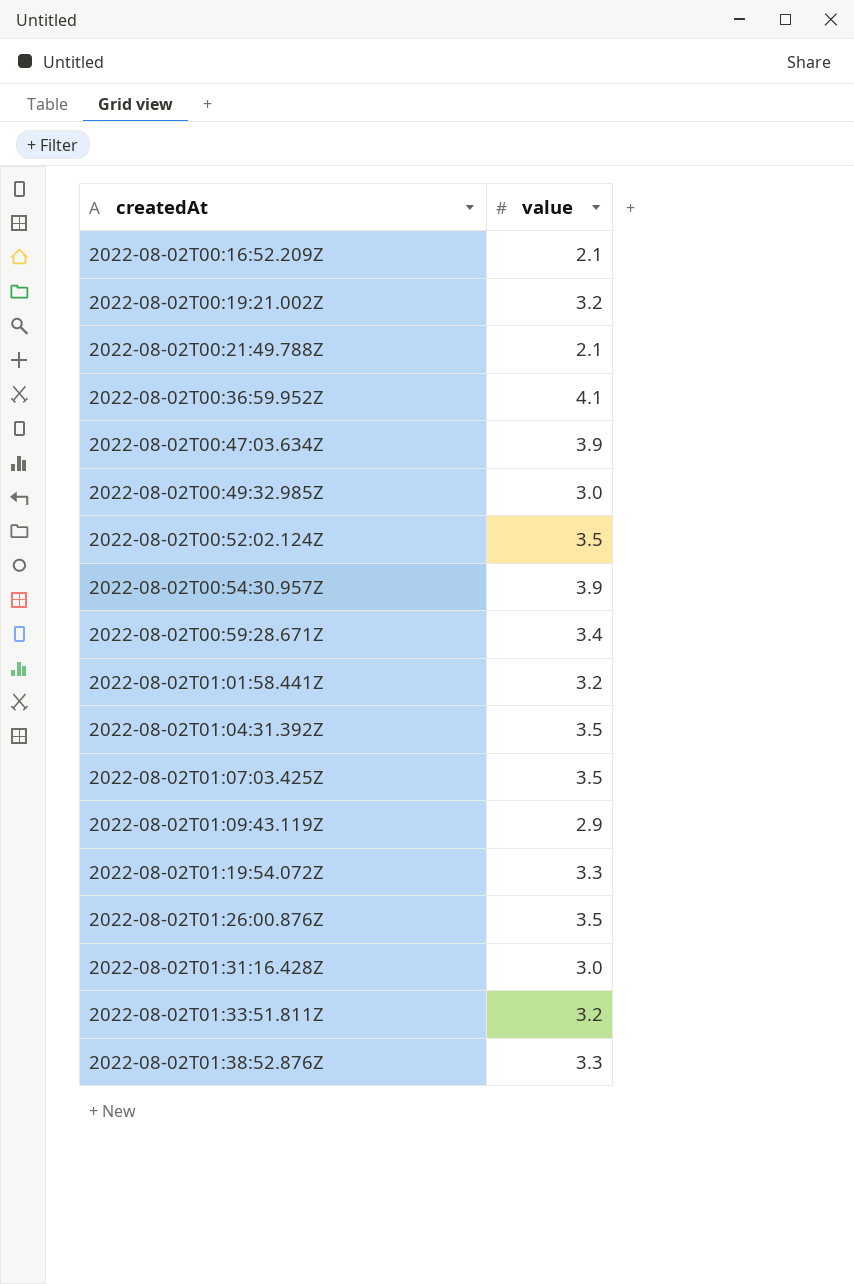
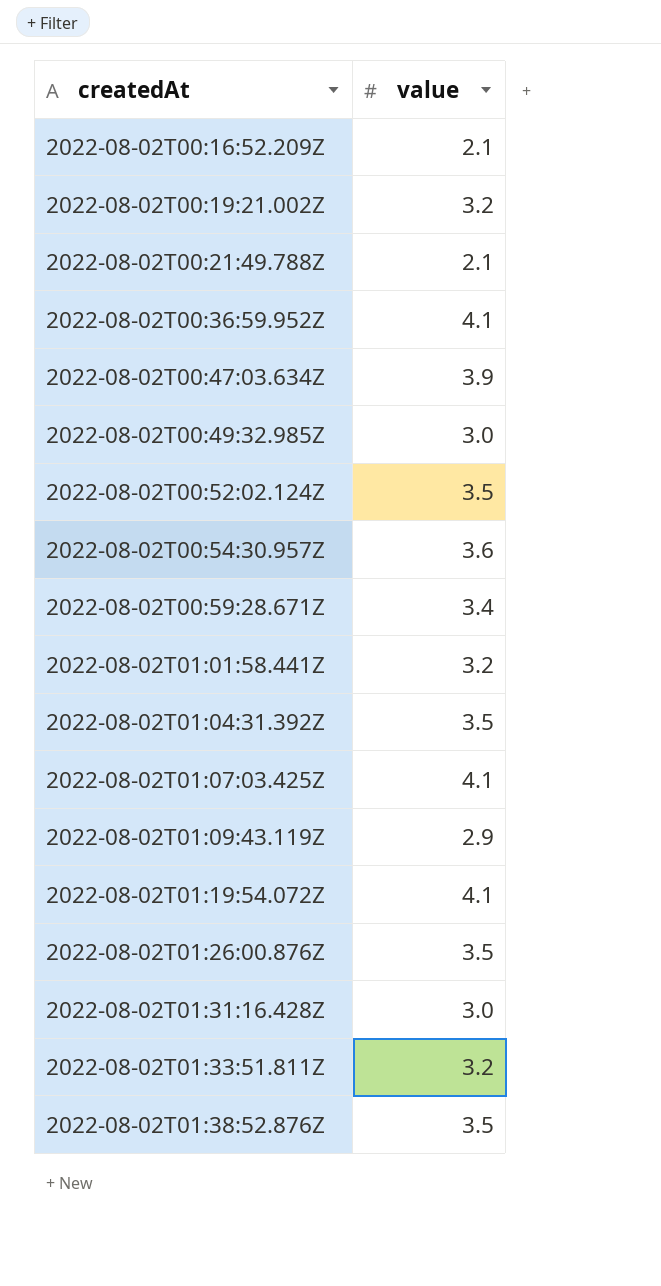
2022-08-02T00:54:30.957Z | value: 3.9 -> 3.6
2022-08-02T01:07:03.425Z | value: 3.5 -> 4.1
2022-08-02T01:19:54.072Z | value: 3.3 -> 4.1
2022-08-02T01:38:52.876Z | value: 3.3 -> 3.5

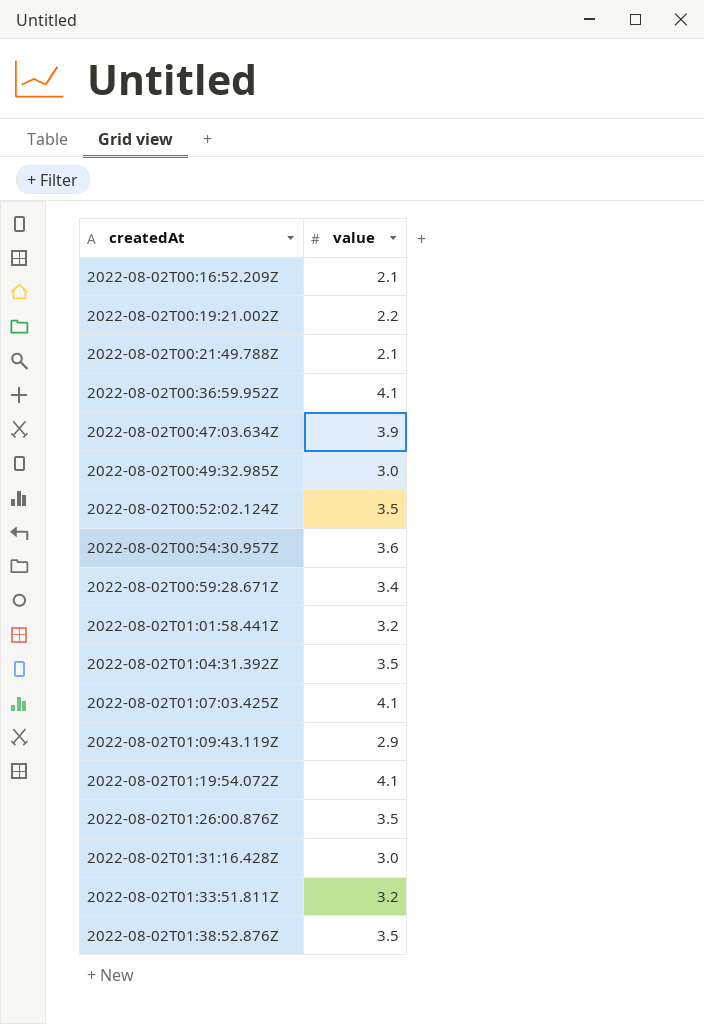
2022-08-02T00:19:21.002Z | value: 3.2 -> 2.2

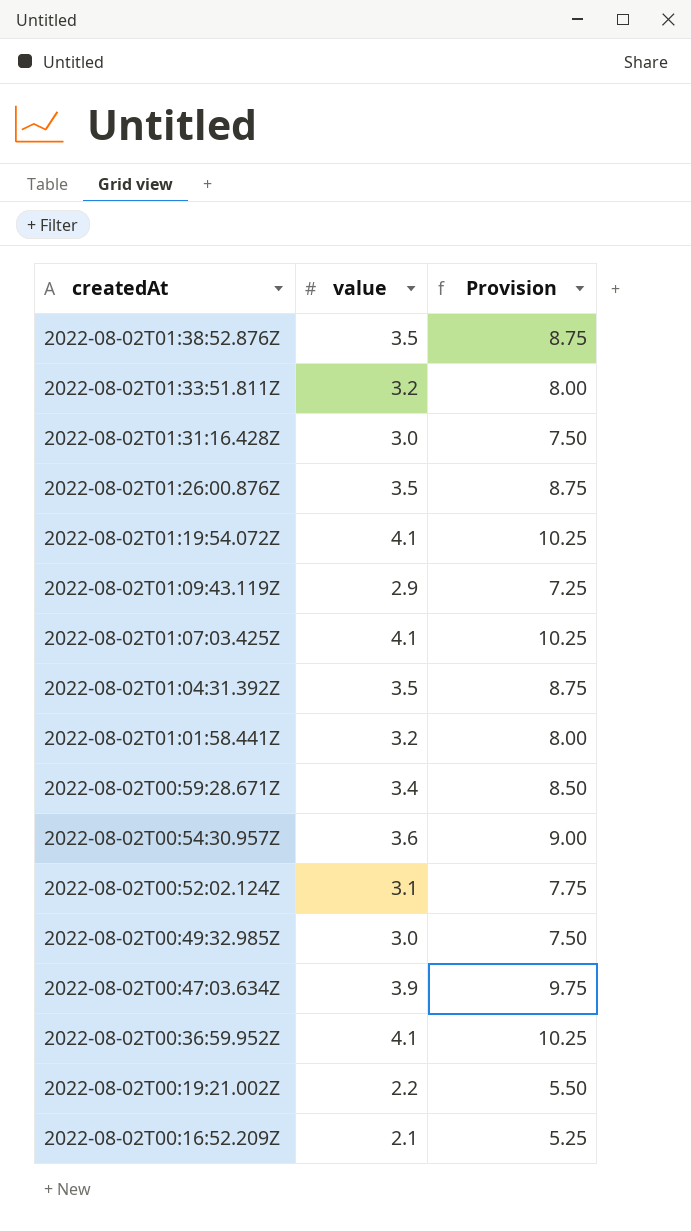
row order: createdAt ascending -> createdAt descending
column Provision | formula: none -> [value] * 2.5
row 2022-08-02T00:21:49.788Z: 2.1 -> none
2022-08-02T00:52:02.124Z | value: 3.5 -> 3.1

